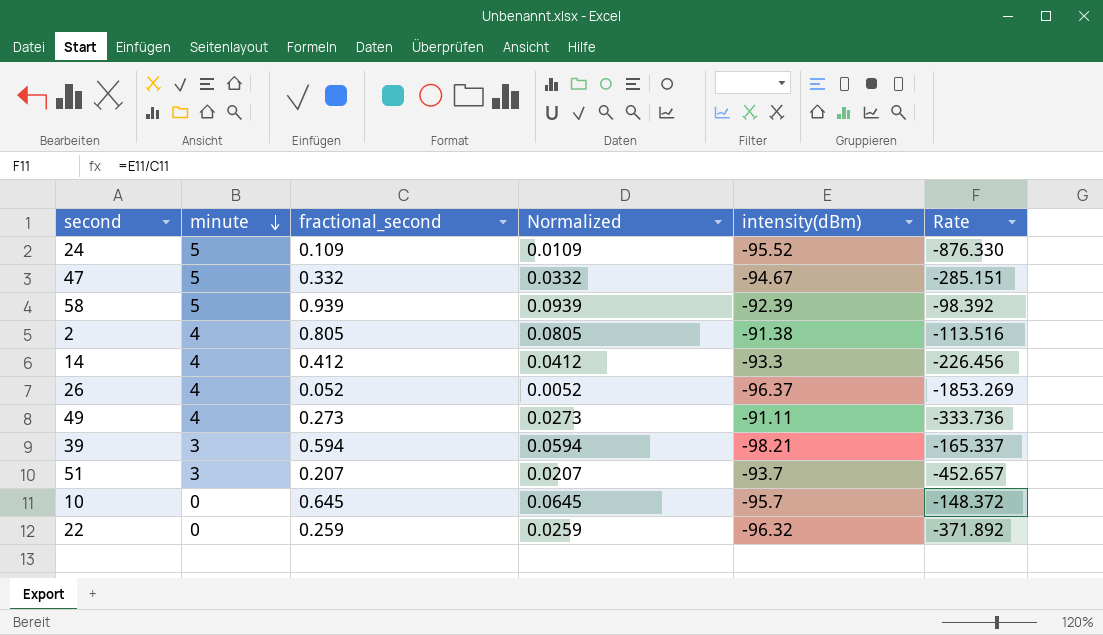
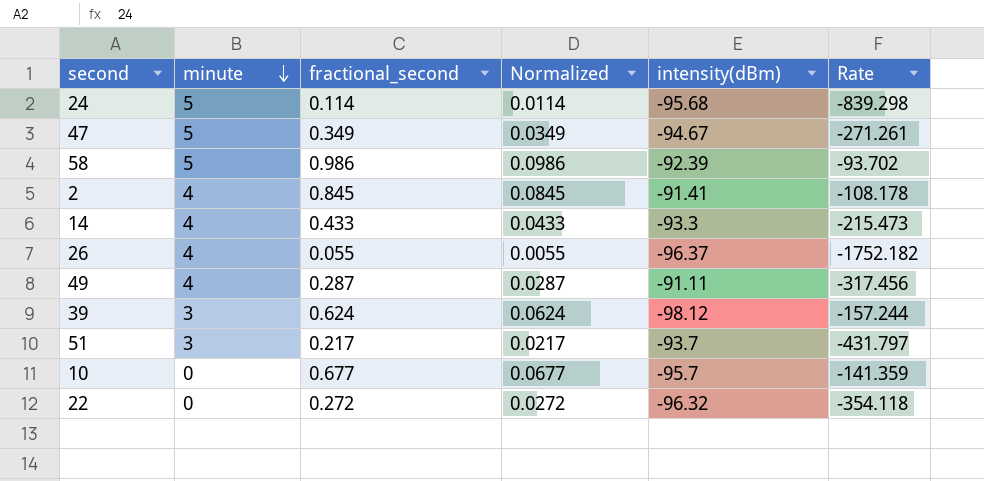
24 | fractional_second: 0.109 -> 0.114
24 | Normalized: 0.0109 -> 0.0114
24 | intensity(dBm): -95.52 -> -95.68
24 | Rate: -876.330 -> -839.298
47 | fractional_second: 0.332 -> 0.349
47 | Normalized: 0.0332 -> 0.0349
47 | Rate: -285.151 -> -271.261
58 | fractional_second: 0.939 -> 0.986
58 | Normalized: 0.0939 -> 0.0986
58 | Rate: -98.392 -> -93.702
2 | fractional_second: 0.805 -> 0.845
2 | Normalized: 0.0805 -> 0.0845
2 | intensity(dBm): -91.38 -> -91.41
2 | Rate: -113.516 -> -108.178
14 | fractional_second: 0.412 -> 0.433
14 | Normalized: 0.0412 -> 0.0433
14 | Rate: -226.456 -> -215.473
26 | fractional_second: 0.052 -> 0.055
26 | Normalized: 0.0052 -> 0.0055
26 | Rate: -1853.269 -> -1752.182
49 | fractional_second: 0.273 -> 0.287
49 | Normalized: 0.0273 -> 0.0287
49 | Rate: -333.736 -> -317.456
39 | fractional_second: 0.594 -> 0.624
39 | Normalized: 0.0594 -> 0.0624
39 | intensity(dBm): -98.21 -> -98.12
39 | Rate: -165.337 -> -157.244
51 | fractional_second: 0.207 -> 0.217
51 | Normalized: 0.0207 -> 0.0217
51 | Rate: -452.657 -> -431.797
10 | fractional_second: 0.645 -> 0.677
10 | Normalized: 0.0645 -> 0.0677
10 | Rate: -148.372 -> -141.359
22 | fractional_second: 0.259 -> 0.272
22 | Normalized: 0.0259 -> 0.0272
22 | Rate: -371.892 -> -354.118

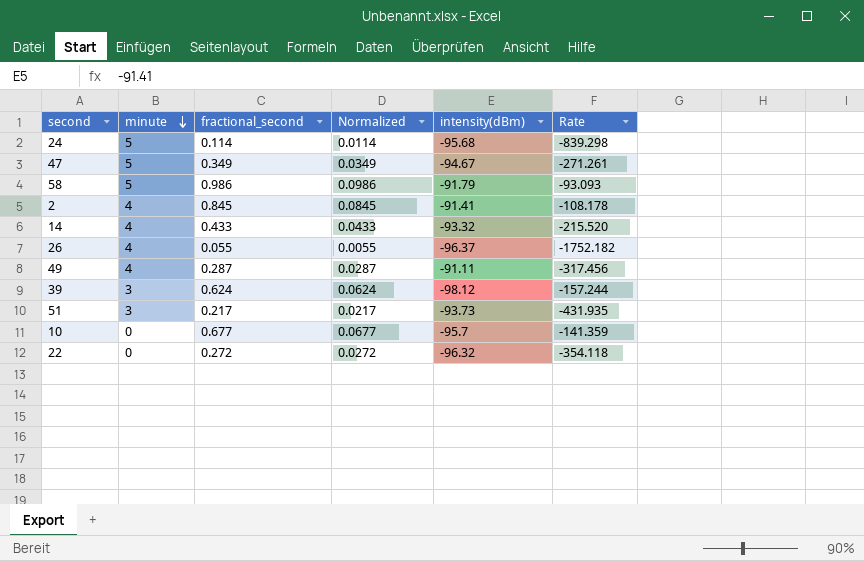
58 | intensity(dBm): -92.39 -> -91.79
58 | Rate: -93.702 -> -93.093
14 | intensity(dBm): -93.3 -> -93.32
14 | Rate: -215.473 -> -215.520
51 | intensity(dBm): -93.7 -> -93.73
51 | Rate: -431.797 -> -431.935

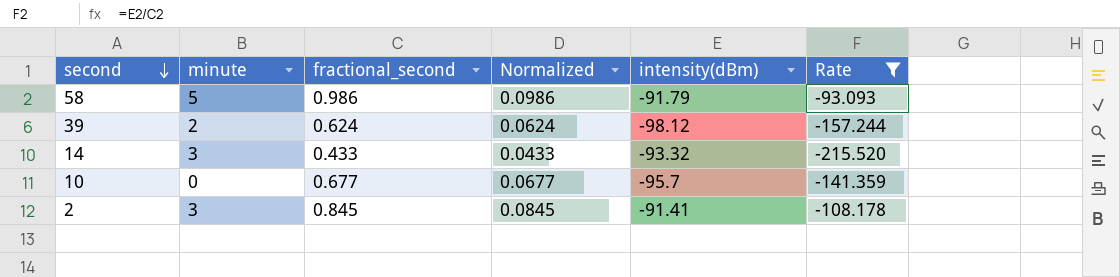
filter: none -> Rate >= -215.520
row order: minute descending -> second descending
39 | minute: 3 -> 2
14 | minute: 4 -> 3
2 | minute: 4 -> 3

